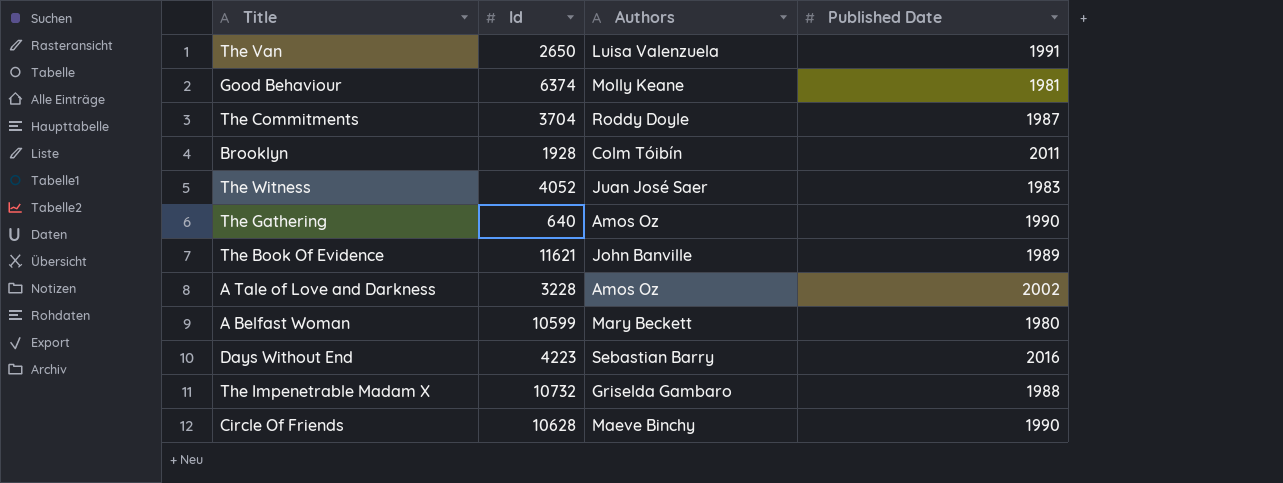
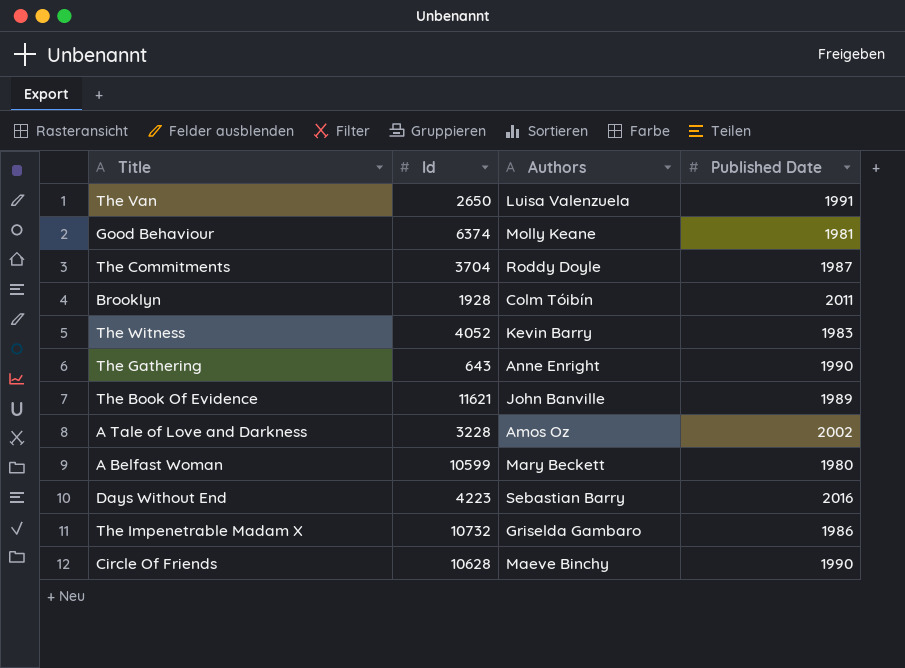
The Witness | Authors: Juan José Saer -> Kevin Barry
The Gathering | Id: 640 -> 643
The Gathering | Authors: Amos Oz -> Anne Enright
The Impenetrable Madam X | Published Date: 1988 -> 1986

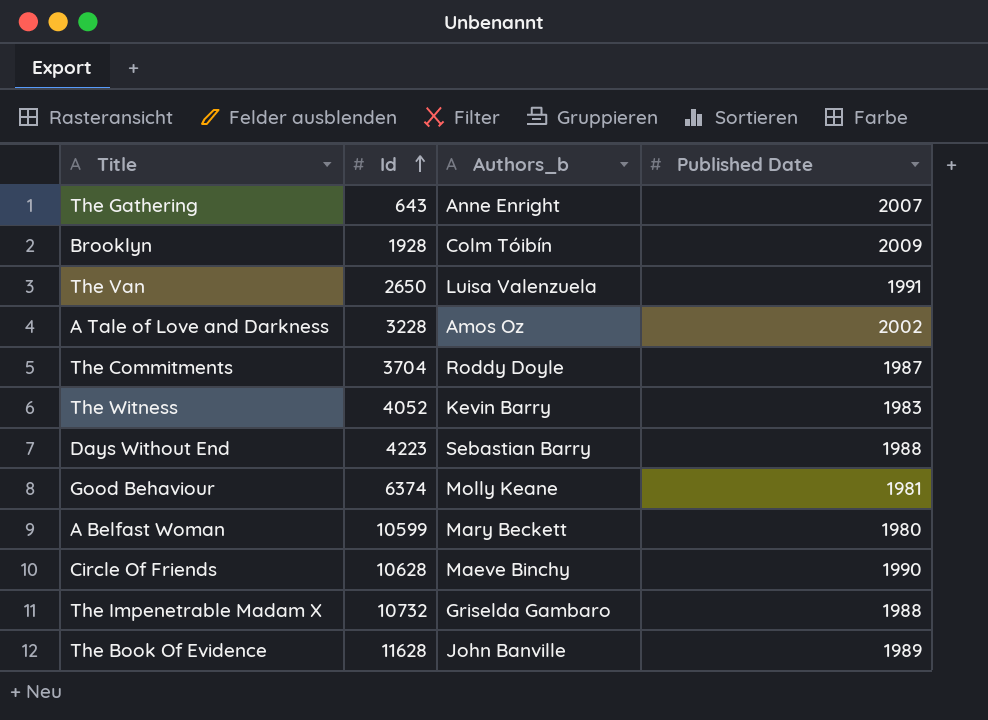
row order: none -> Id ascending
column name: Authors -> Authors_b
The Gathering | Published Date: 1990 -> 2007
Brooklyn | Published Date: 2011 -> 2009
Days Without End | Published Date: 2016 -> 1988
The Impenetrable Madam X | Published Date: 1986 -> 1988
The Book Of Evidence | Id: 11621 -> 11628

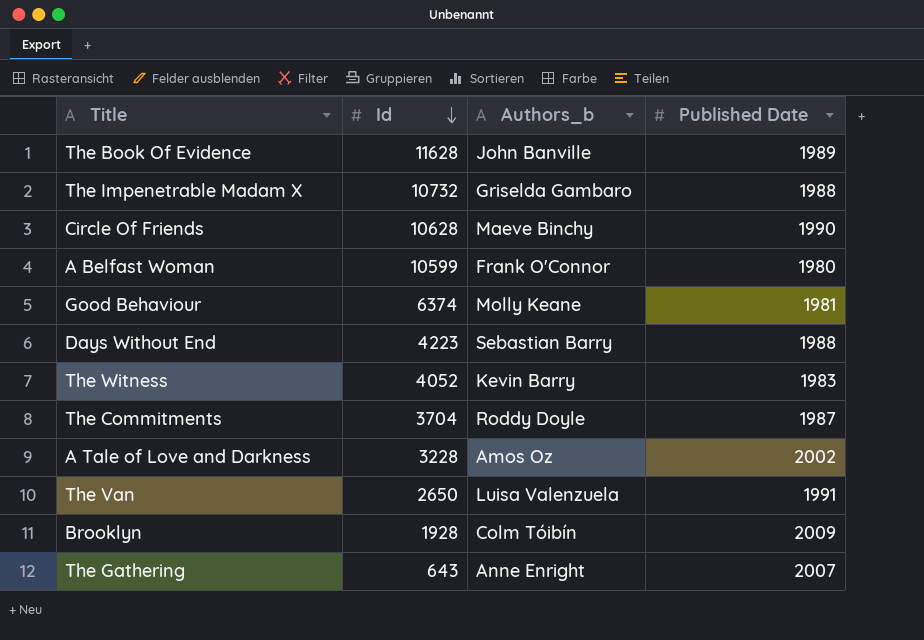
row order: Id ascending -> Id descending
A Belfast Woman | Authors_b: Mary Beckett -> Frank O'Connor

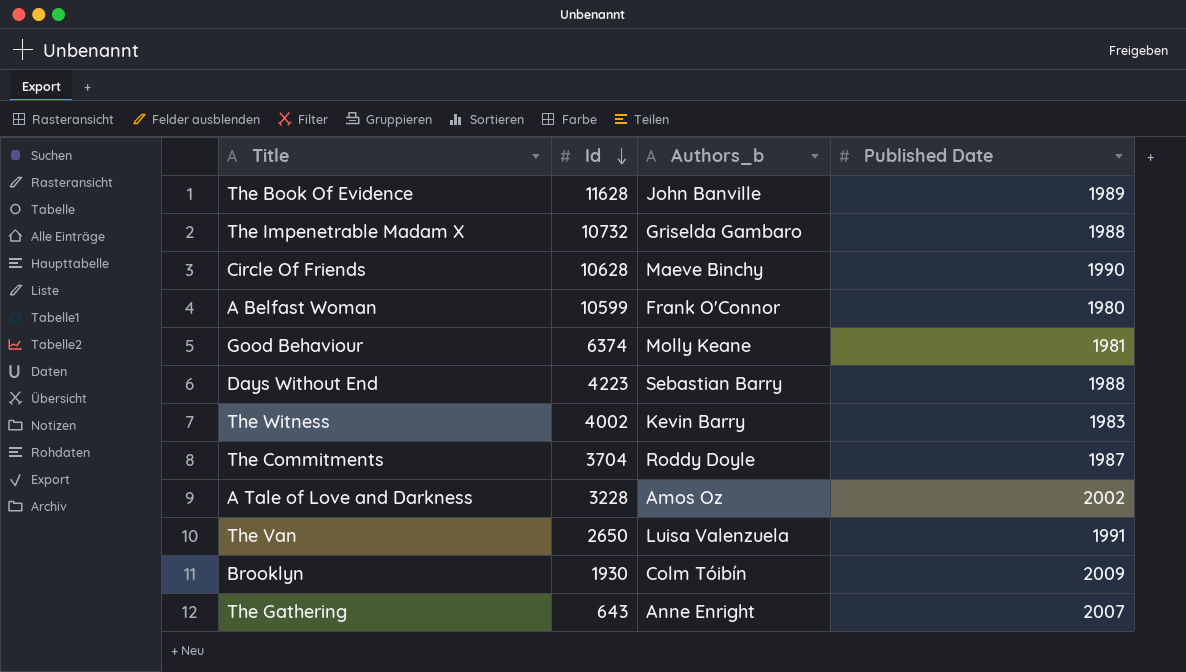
The Witness | Id: 4052 -> 4002
Brooklyn | Id: 1928 -> 1930

